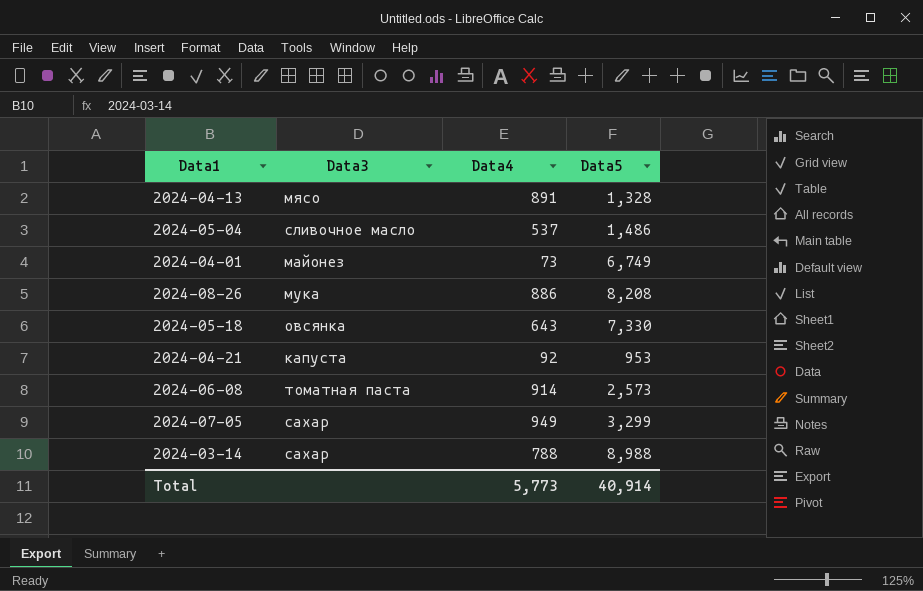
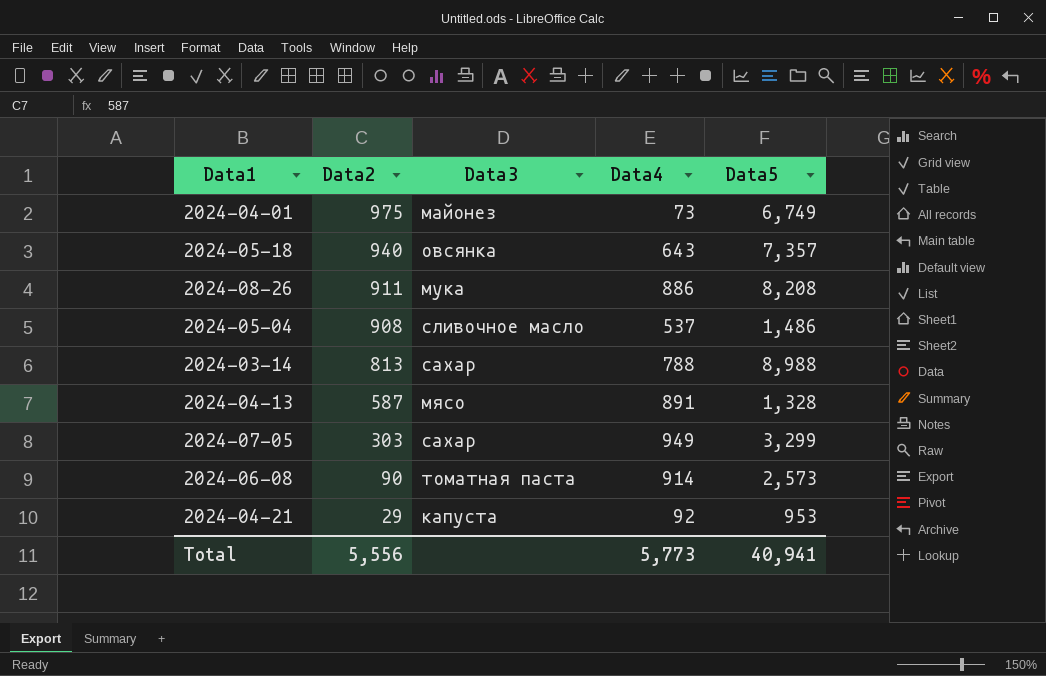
row order: none -> Data2 descending
column Data2 | position: none -> 2
2024-05-18 | Data5: 7,330 -> 7,357
Total | Data5: 40,914 -> 40,941

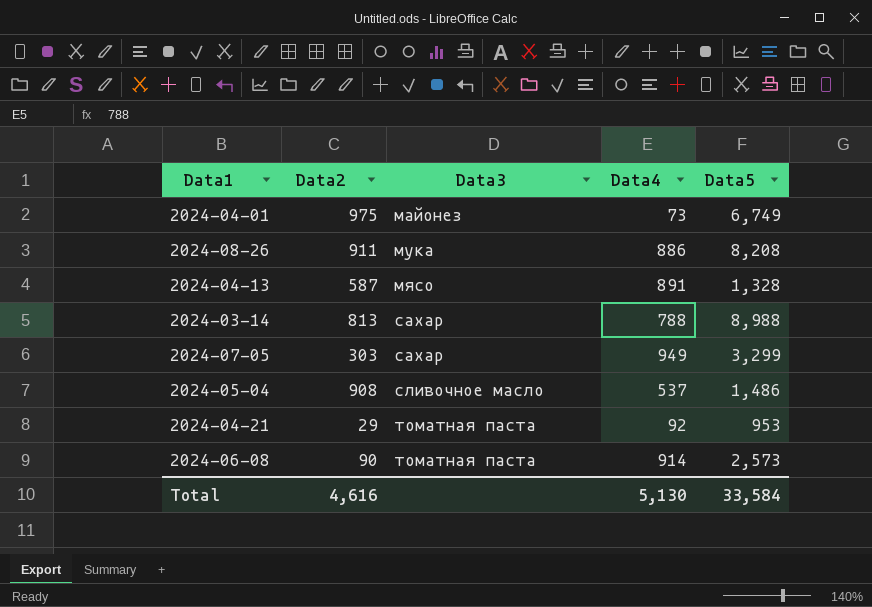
row order: Data2 descending -> Data3 ascending
row 2024-05-18: 940 | овсянка | 643 | 7,357 -> none
2024-04-21 | Data3: капуста -> томатная паста
Total | Data2: 5,556 -> 4,616
Total | Data4: 5,773 -> 5,130
Total | Data5: 40,941 -> 33,584

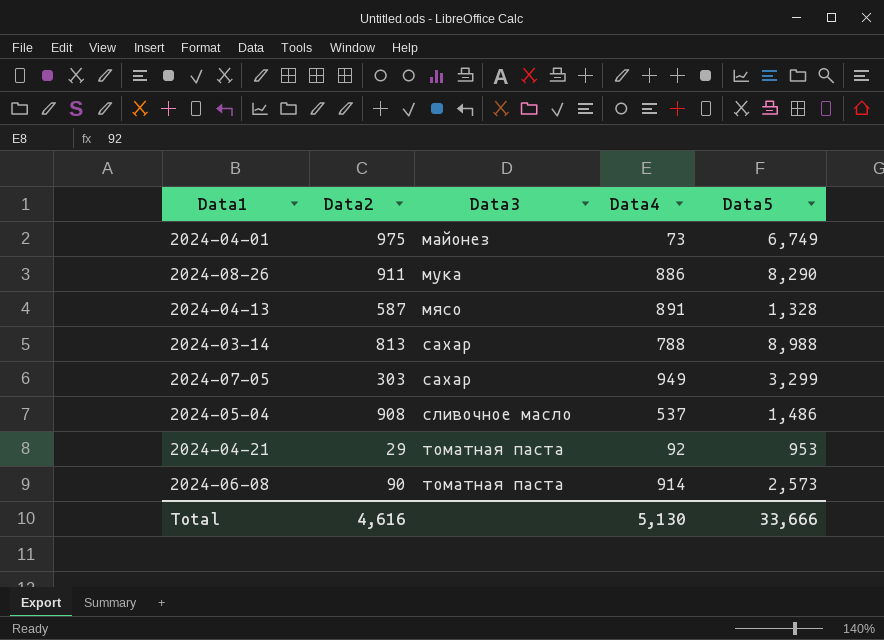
2024-08-26 | Data5: 8,208 -> 8,290
Total | Data5: 33,584 -> 33,666

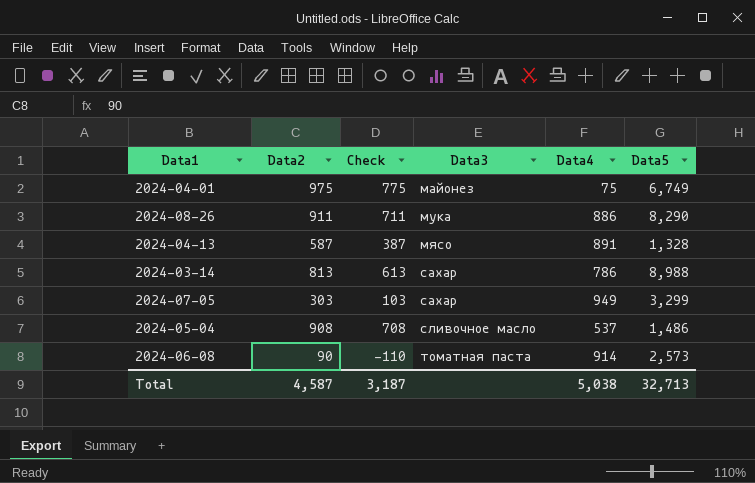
column Check | formula: none -> [Data2] - 200
row 2024-04-21: 29 | томатная паста | 92 | 953 -> none
2024-04-01 | Data4: 73 -> 75
2024-03-14 | Data4: 788 -> 786
Total | Data2: 4,616 -> 4,587
Total | Data4: 5,130 -> 5,038
Total | Data5: 33,666 -> 32,713

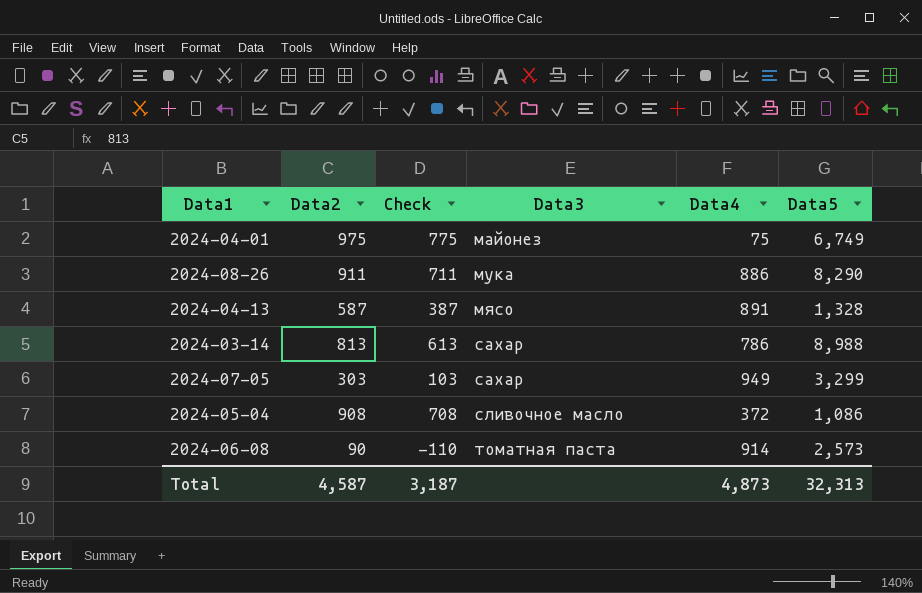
2024-05-04 | Data4: 537 -> 372
2024-05-04 | Data5: 1,486 -> 1,086
Total | Data4: 5,038 -> 4,873
Total | Data5: 32,713 -> 32,313

